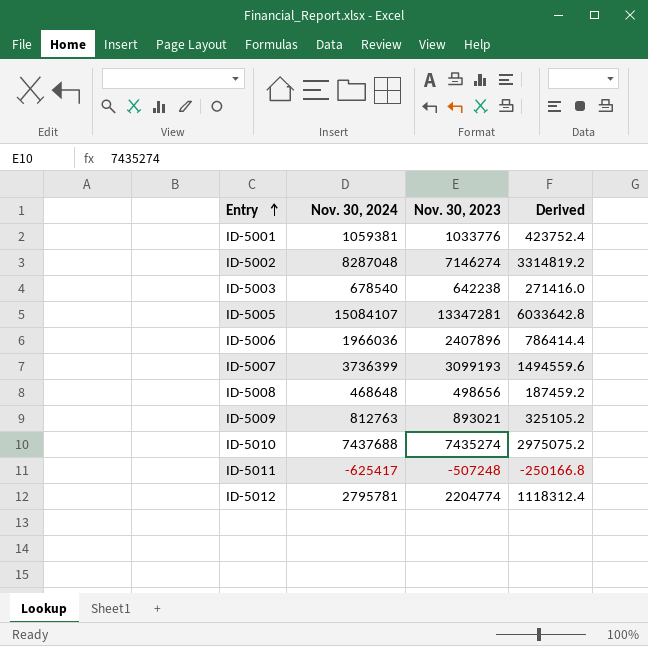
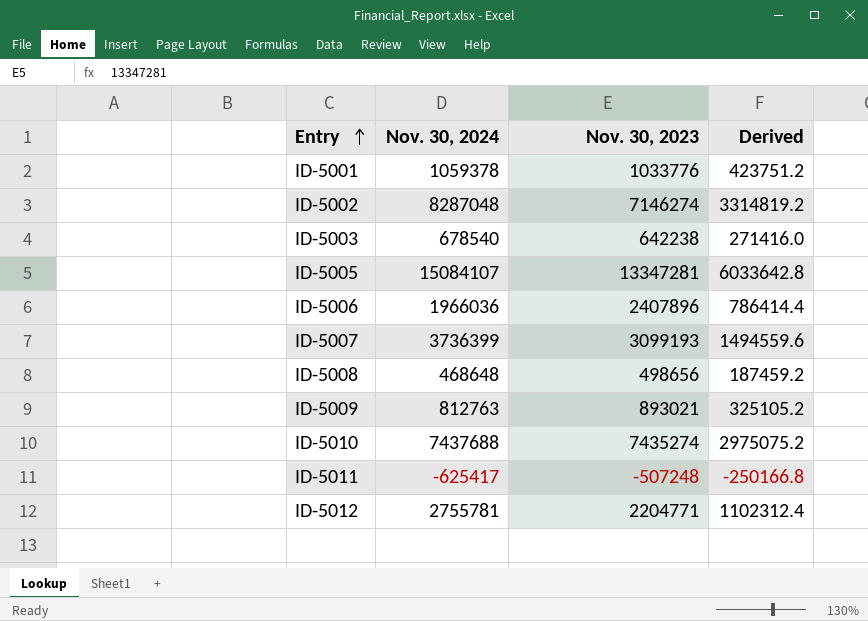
ID-5001 | Nov. 30, 2024: 1059381 -> 1059378
ID-5001 | Derived: 423752.4 -> 423751.2
ID-5012 | Nov. 30, 2024: 2795781 -> 2755781
ID-5012 | Nov. 30, 2023: 2204774 -> 2204771
ID-5012 | Derived: 1118312.4 -> 1102312.4

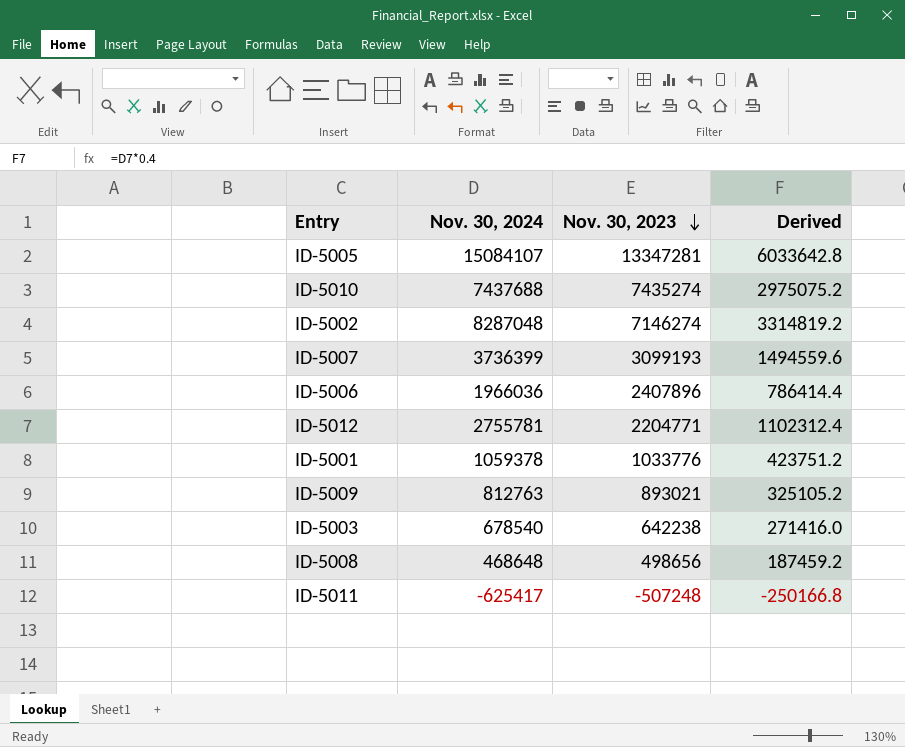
row order: Entry ascending -> Nov. 30, 2023 descending

